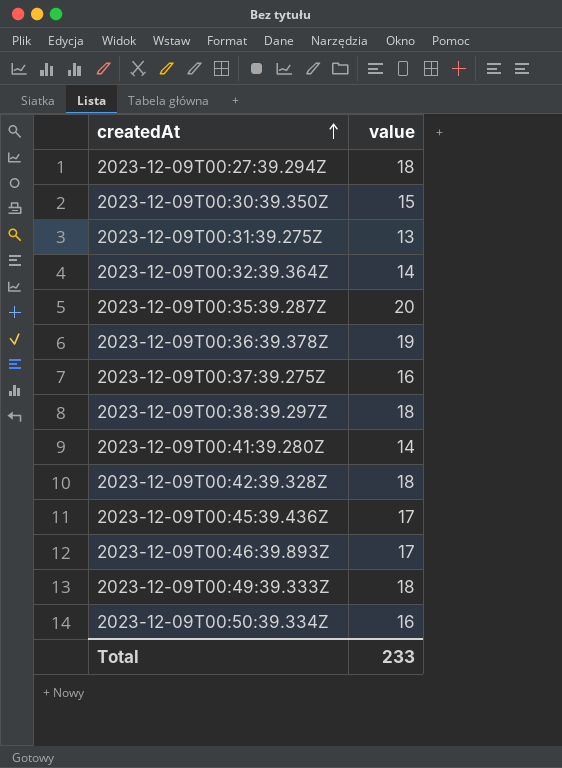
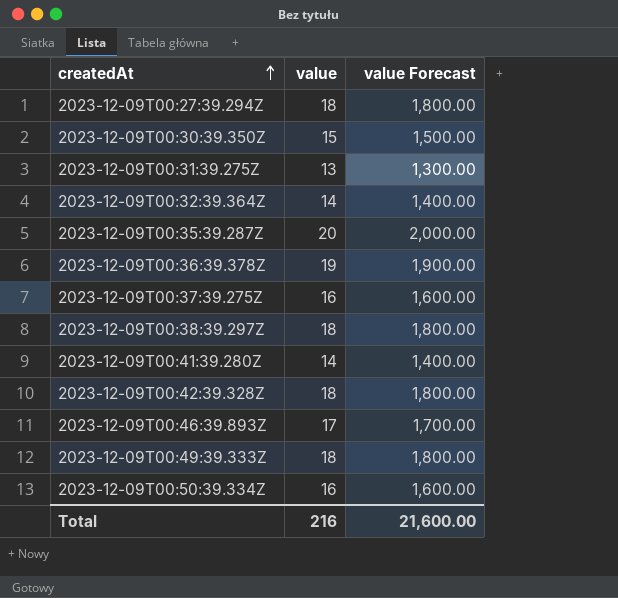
column value Forecast | formula: none -> [value] * 100
row 2023-12-09T00:45:39.436Z: 17 -> none
Total | value: 233 -> 216

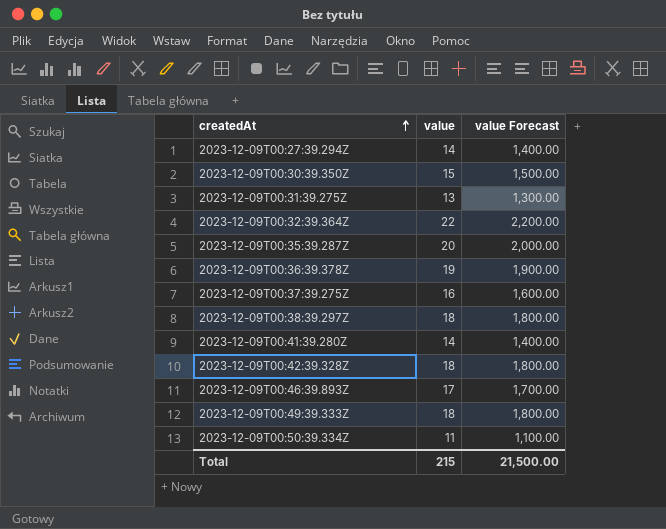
2023-12-09T00:27:39.294Z | value: 18 -> 14
2023-12-09T00:27:39.294Z | value Forecast: 1,800.00 -> 1,400.00
2023-12-09T00:32:39.364Z | value: 14 -> 22
2023-12-09T00:32:39.364Z | value Forecast: 1,400.00 -> 2,200.00
2023-12-09T00:50:39.334Z | value: 16 -> 11
2023-12-09T00:50:39.334Z | value Forecast: 1,600.00 -> 1,100.00
Total | value: 216 -> 215
Total | value Forecast: 21,600.00 -> 21,500.00

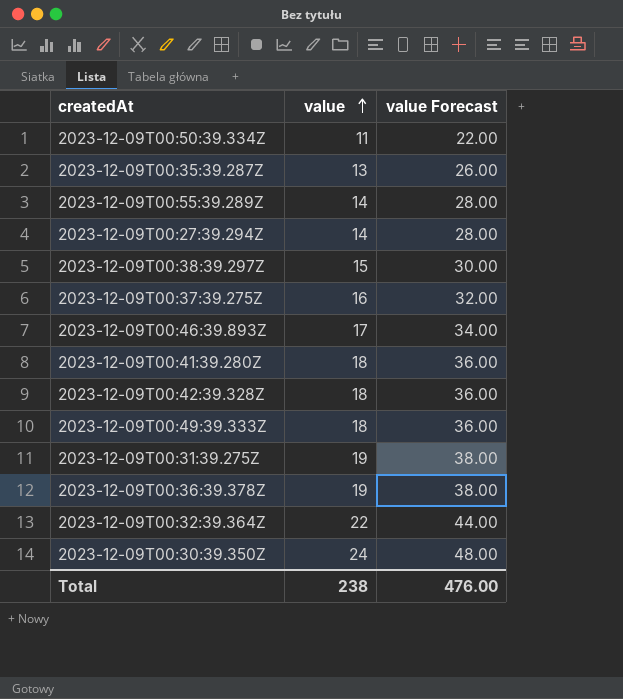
row order: createdAt ascending -> value ascending
column value Forecast | formula: [value] * 100 -> [value] * 2
2023-12-09T00:35:39.287Z | value: 20 -> 13
row 2023-12-09T00:55:39.289Z: none -> 14 | 28.00
2023-12-09T00:38:39.297Z | value: 18 -> 15
2023-12-09T00:41:39.280Z | value: 14 -> 18
2023-12-09T00:31:39.275Z | value: 13 -> 19
2023-12-09T00:30:39.350Z | value: 15 -> 24
Total | value: 215 -> 238
Total | value Forecast: 21,500.00 -> 476.00

